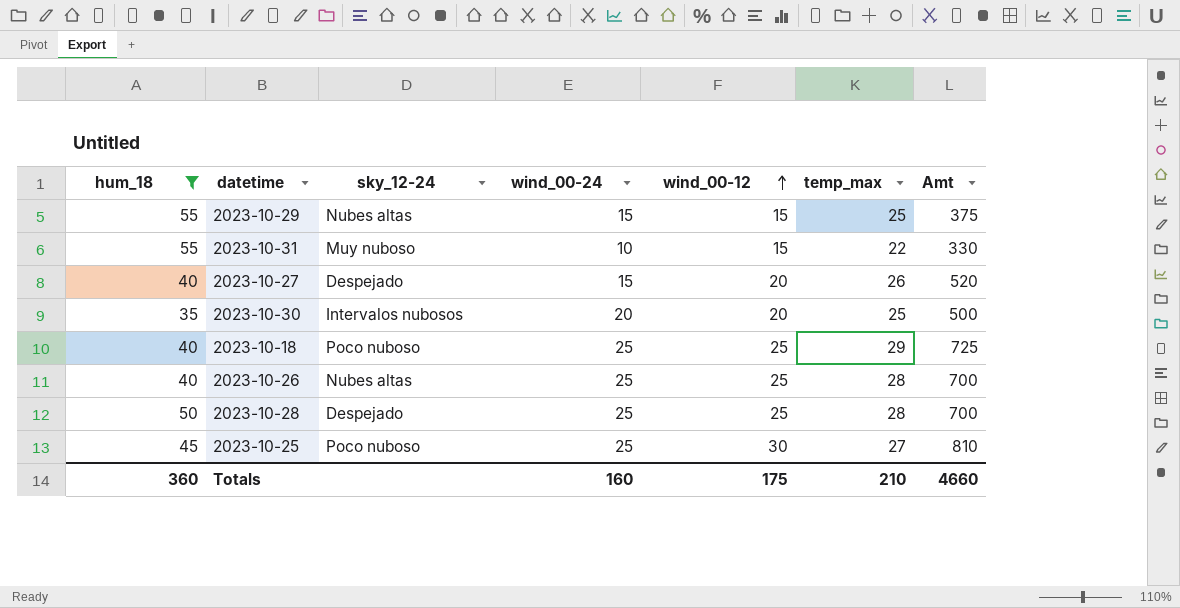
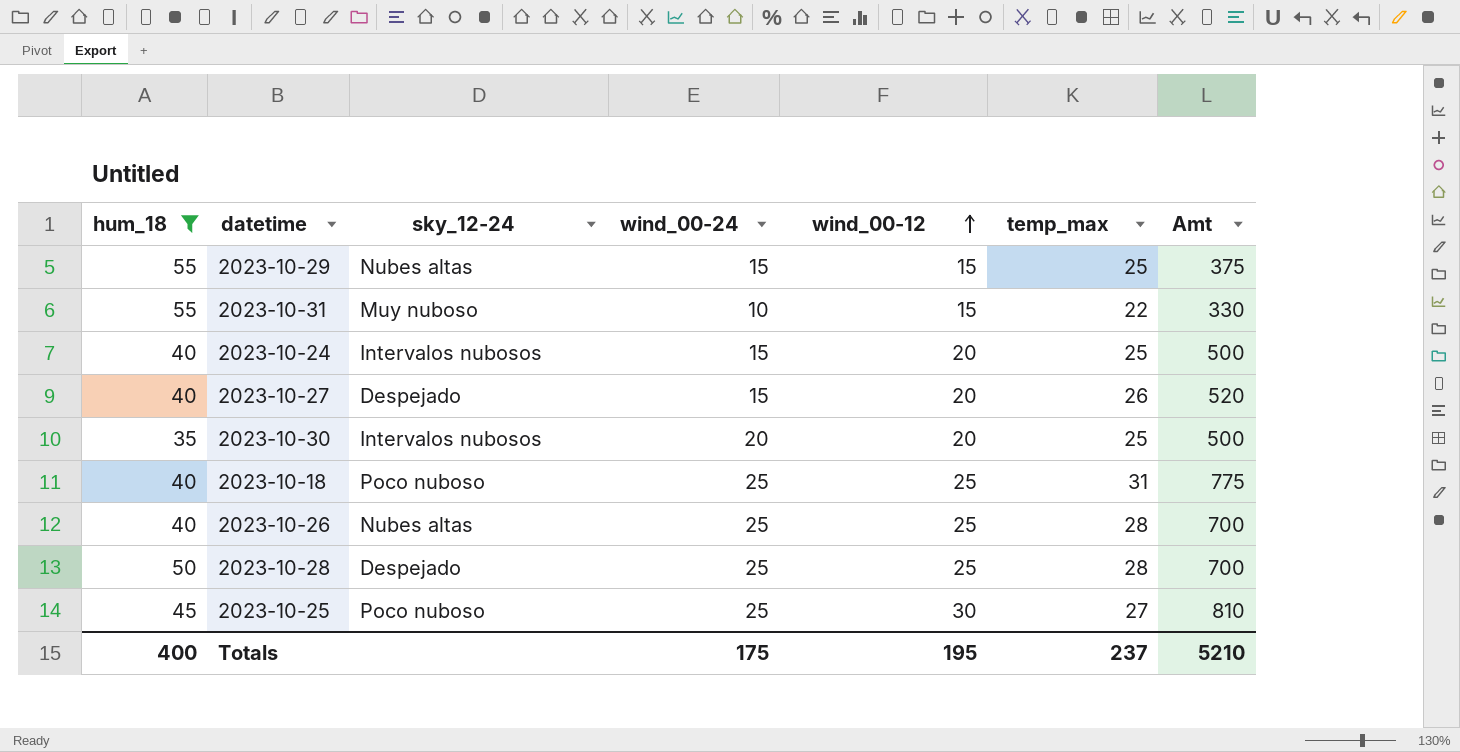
row 2023-10-24: none -> 40 | Intervalos nubosos | 15 | 20 | 25 | 500
2023-10-18 | temp_max: 29 -> 31
2023-10-18 | Amt: 725 -> 775
Totals | hum_18: 360 -> 400
Totals | wind_00-24: 160 -> 175
Totals | wind_00-12: 175 -> 195
Totals | temp_max: 210 -> 237
Totals | Amt: 4660 -> 5210

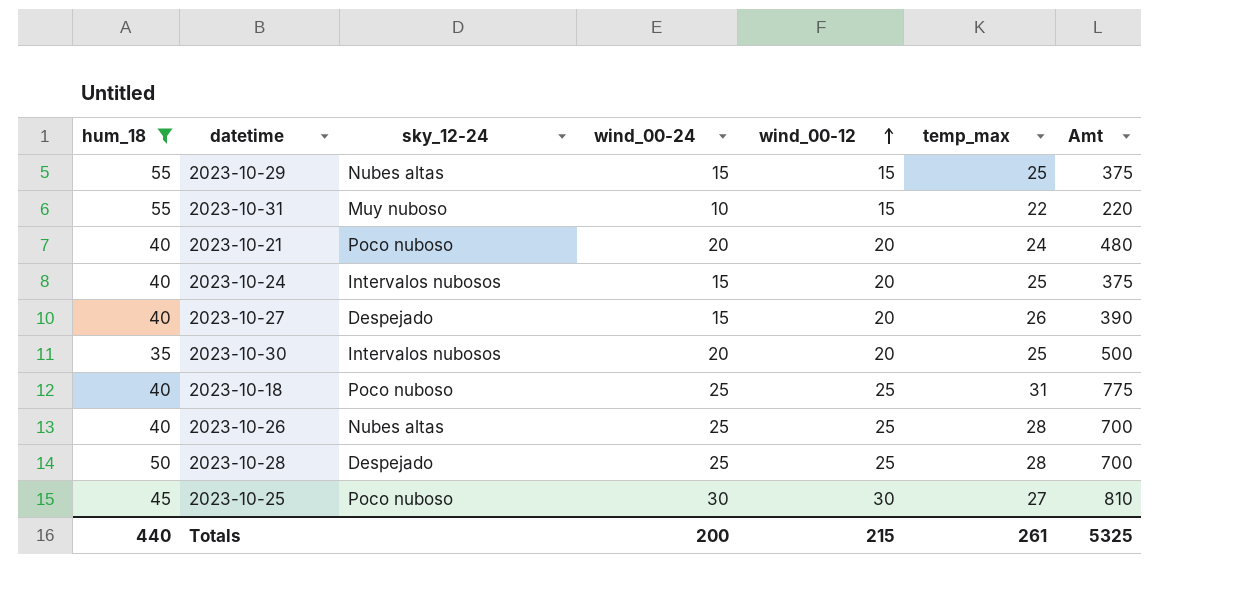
column Amt | formula: [wind_00-12] * [temp_max] -> [wind_00-24] * [temp_max]
row 2023-10-21: none -> 40 | Poco nuboso | 20 | 20 | 24 | 480
2023-10-25 | wind_00-24: 25 -> 30
Totals | hum_18: 400 -> 440
Totals | wind_00-24: 175 -> 200
Totals | wind_00-12: 195 -> 215
Totals | temp_max: 237 -> 261
Totals | Amt: 5210 -> 5325

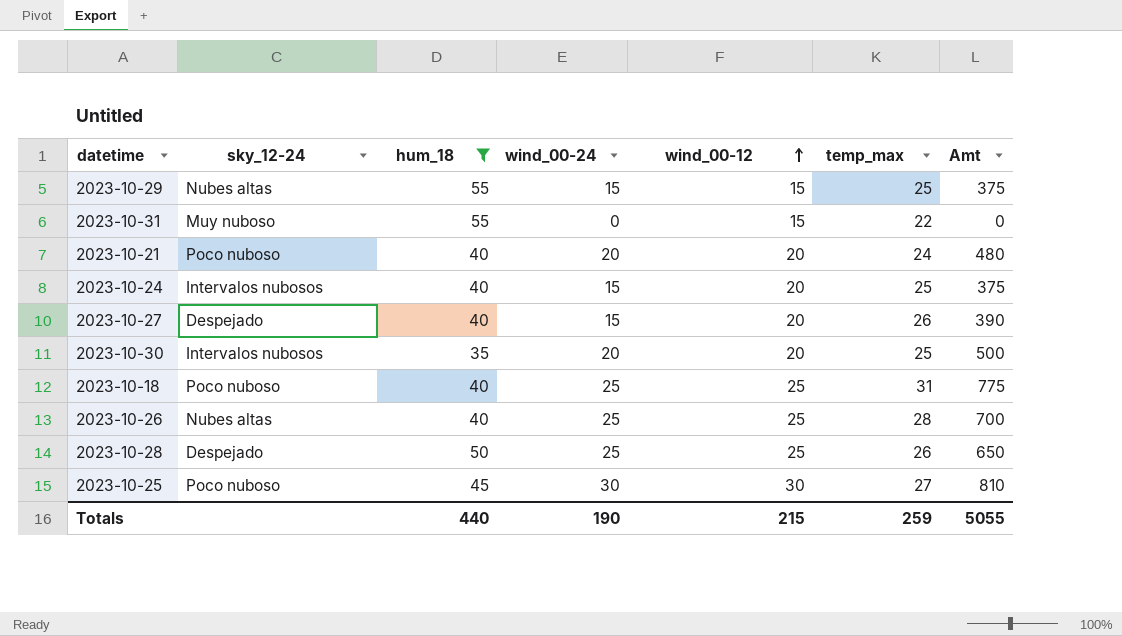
column hum_18 | position: 1 -> 3
2023-10-31 | wind_00-24: 10 -> 0
2023-10-31 | Amt: 220 -> 0
2023-10-28 | temp_max: 28 -> 26
2023-10-28 | Amt: 700 -> 650
Totals | wind_00-24: 200 -> 190
Totals | temp_max: 261 -> 259
Totals | Amt: 5325 -> 5055

